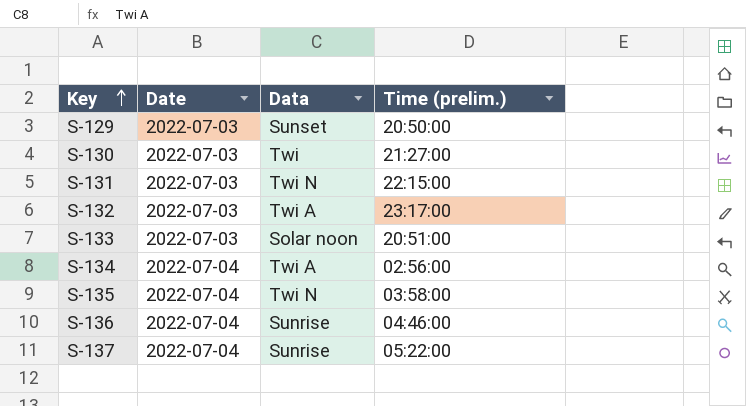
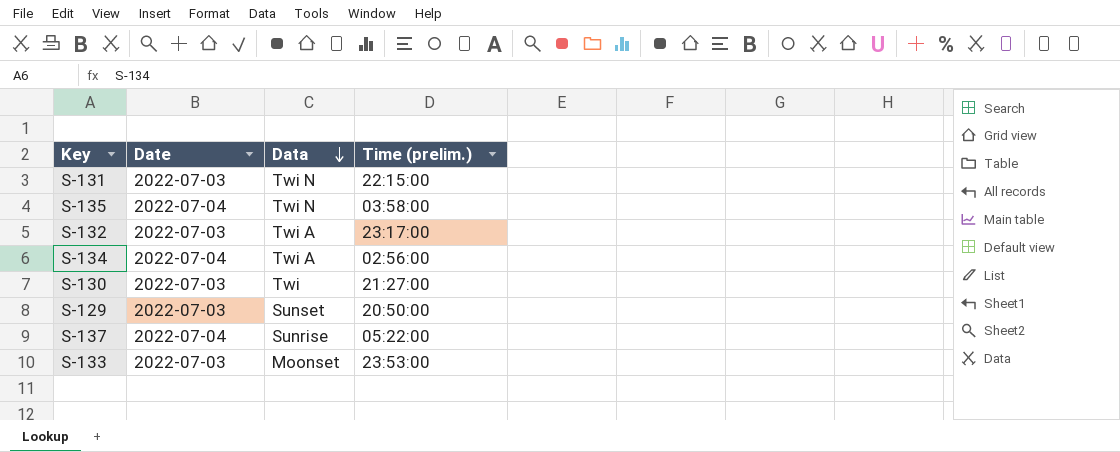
row order: Key ascending -> Data descending
row S-136: 2022-07-04 | Sunrise | 04:46:00 -> none
S-133 | Data: Solar noon -> Moonset
S-133 | Time (prelim.): 20:51:00 -> 23:53:00

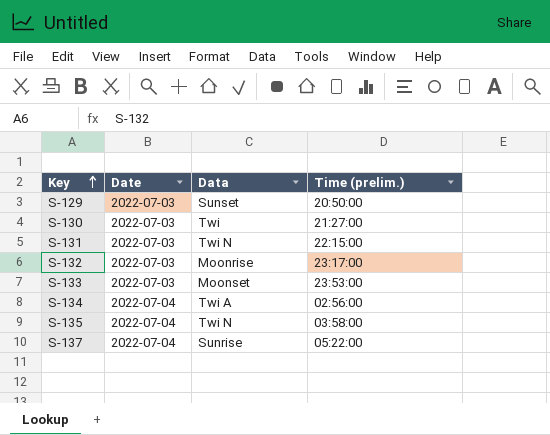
row order: Data descending -> Key ascending
S-132 | Data: Twi A -> Moonrise

